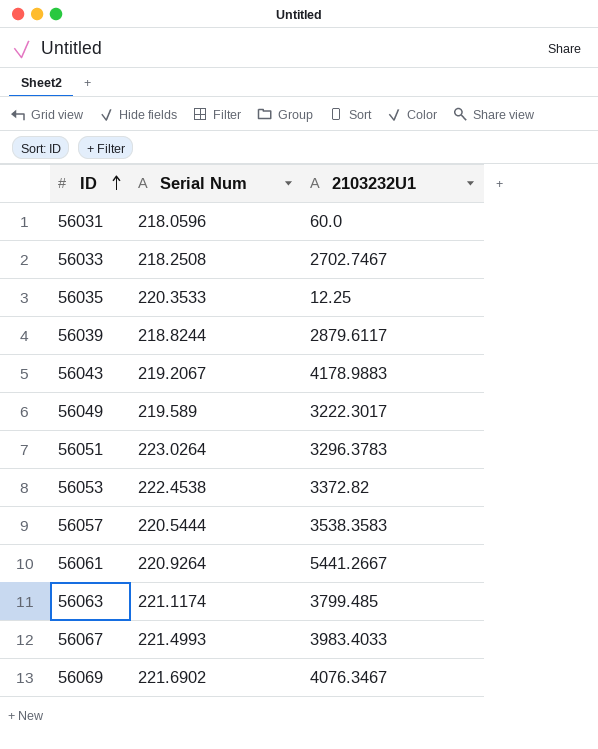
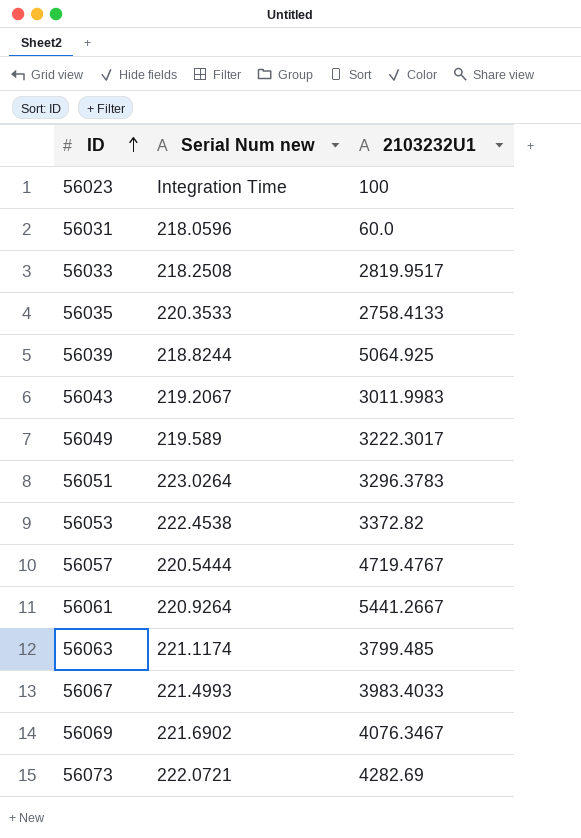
column name: Serial Num -> Serial Num new
row 56023: none -> Integration Time | 100
56033 | 2103232U1: 2702.7467 -> 2819.9517
56035 | 2103232U1: 12.25 -> 2758.4133
56039 | 2103232U1: 2879.6117 -> 5064.925
56043 | 2103232U1: 4178.9883 -> 3011.9983
56057 | 2103232U1: 3538.3583 -> 4719.4767
row 56073: none -> 222.0721 | 4282.69

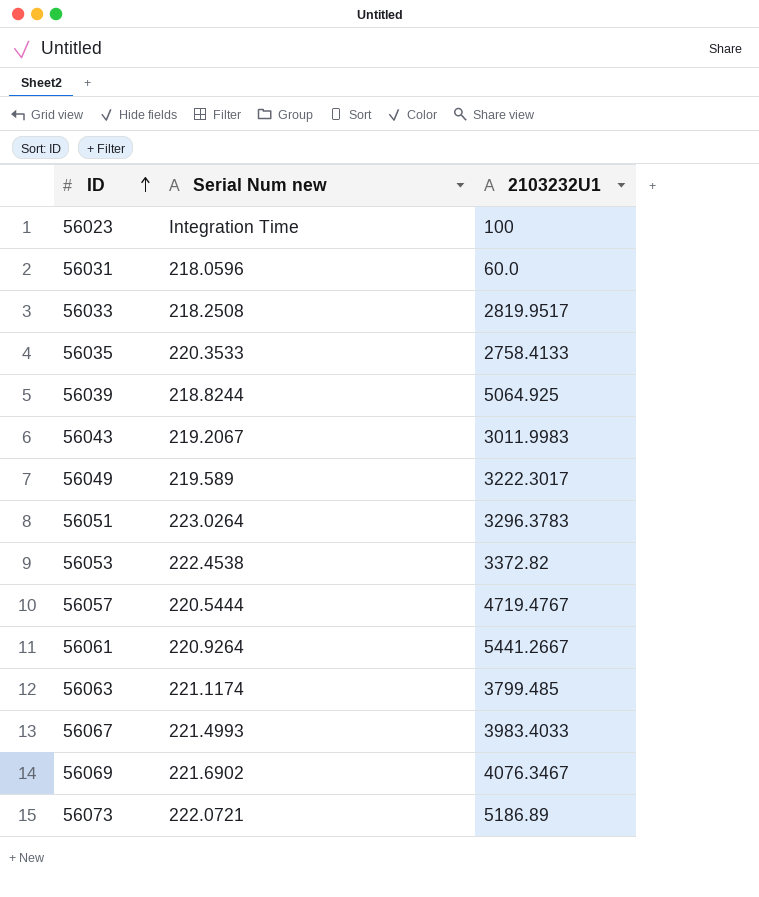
56073 | 2103232U1: 4282.69 -> 5186.89

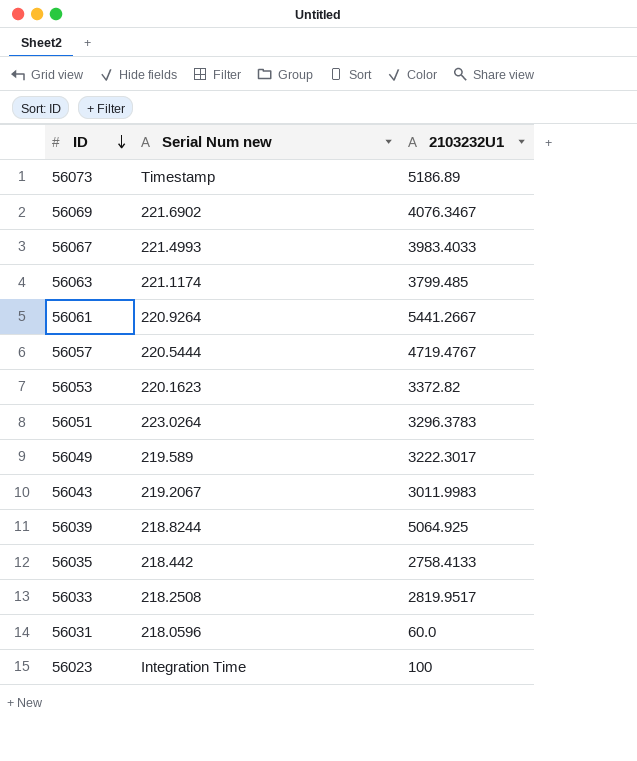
row order: ID ascending -> ID descending
56073 | Serial Num new: 222.0721 -> Timestamp
56053 | Serial Num new: 222.4538 -> 220.1623
56035 | Serial Num new: 220.3533 -> 218.442

